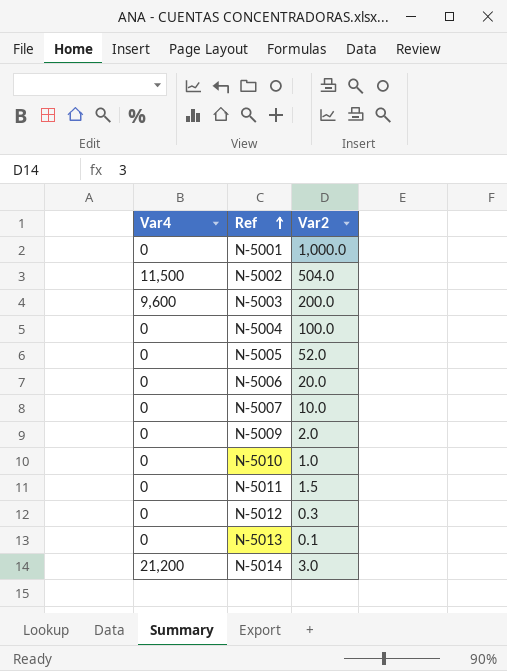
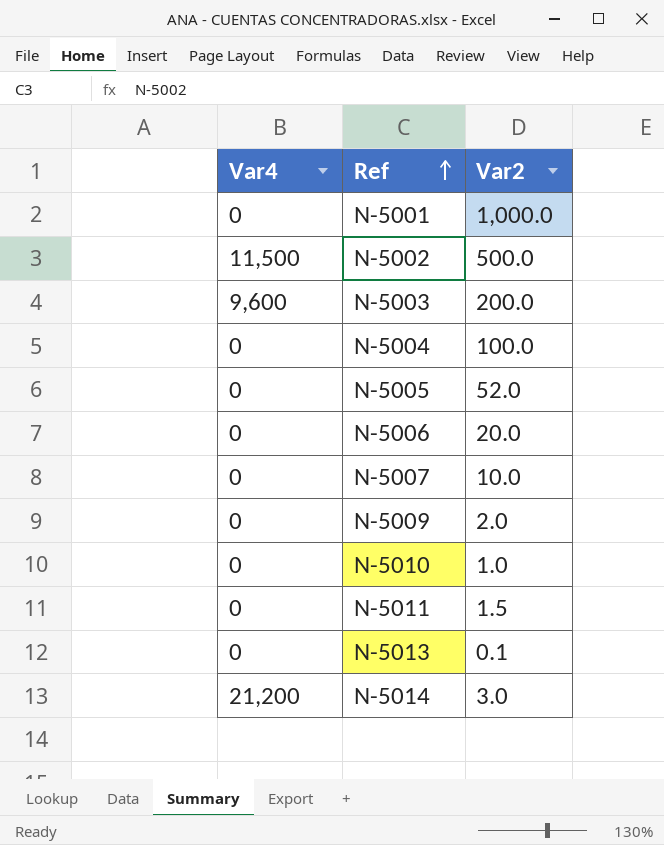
row N-5012: 0 | 0.3 -> none
N-5002 | Var2: 504.0 -> 500.0

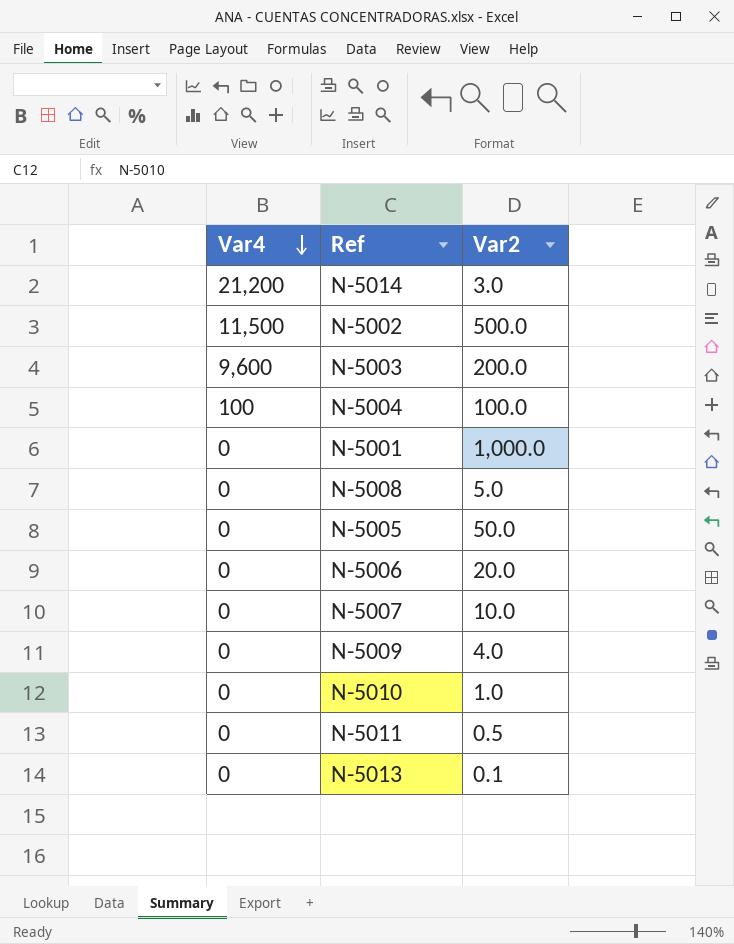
row order: Ref ascending -> Var4 descending
N-5004 | Var4: 0 -> 100
row N-5008: none -> 0 | 5.0
N-5005 | Var2: 52.0 -> 50.0
N-5009 | Var2: 2.0 -> 4.0
N-5011 | Var2: 1.5 -> 0.5

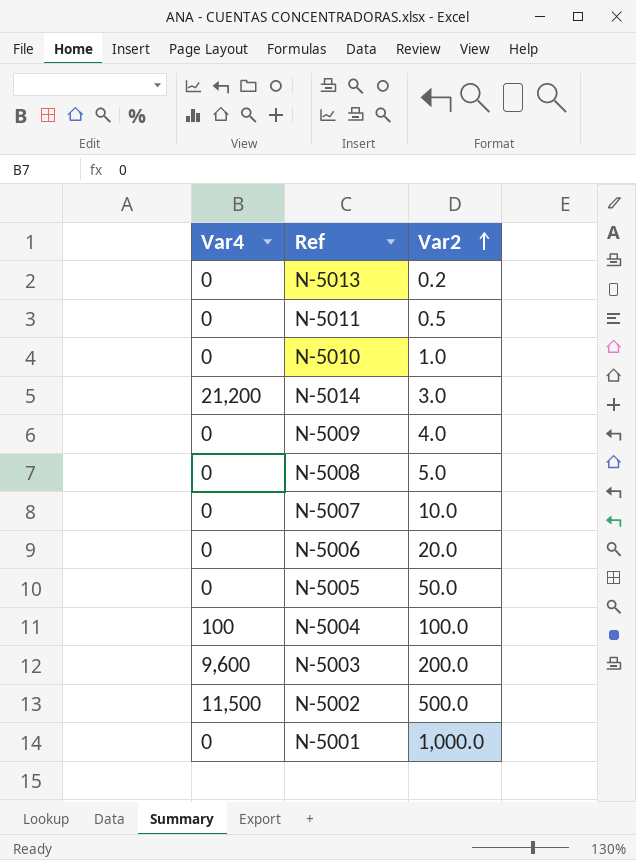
row order: Var4 descending -> Var2 ascending
N-5013 | Var2: 0.1 -> 0.2

